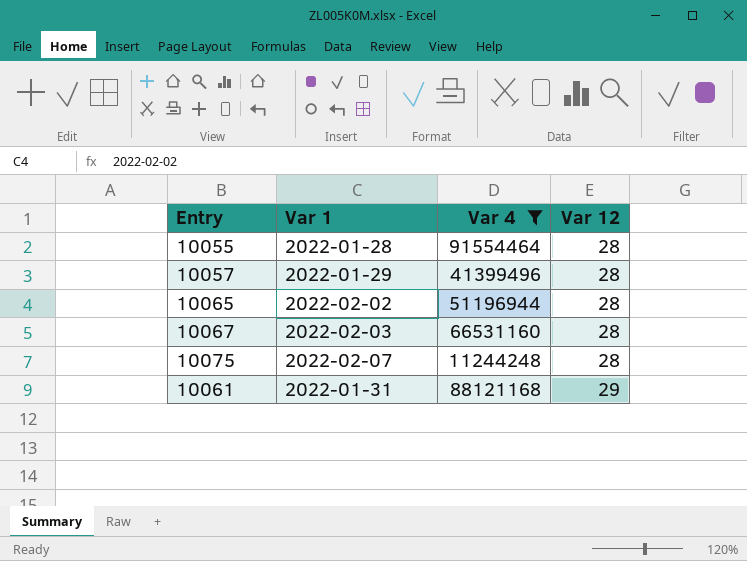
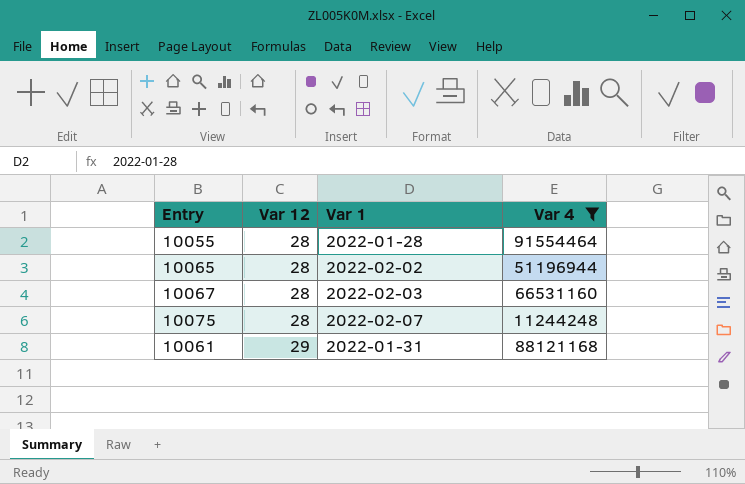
column Var 12 | position: 4 -> 2
row 10057: 2022-01-29 | 41399496 | 28 -> none

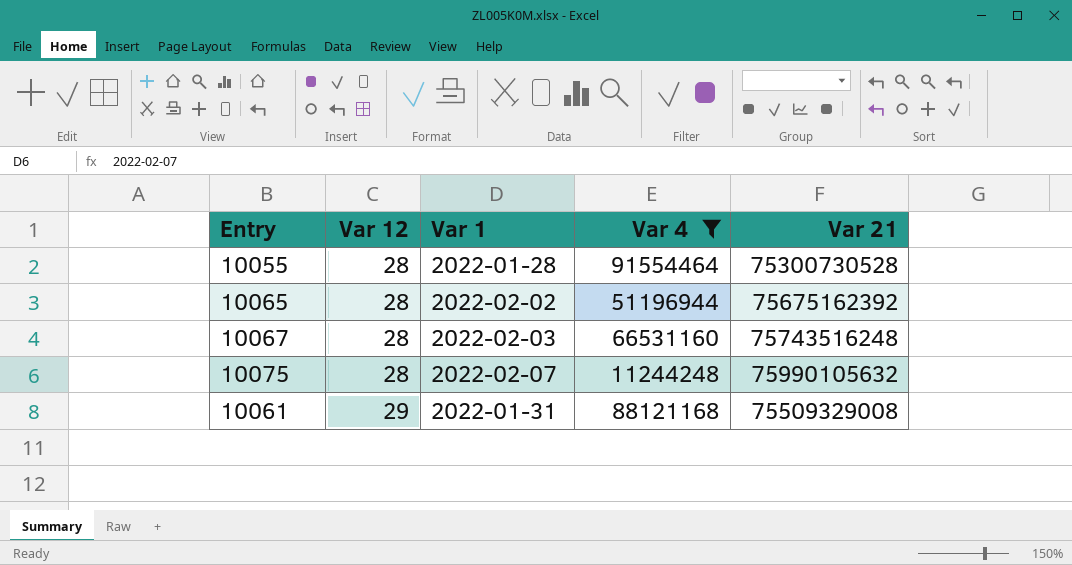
column Var 21 | position: none -> 5

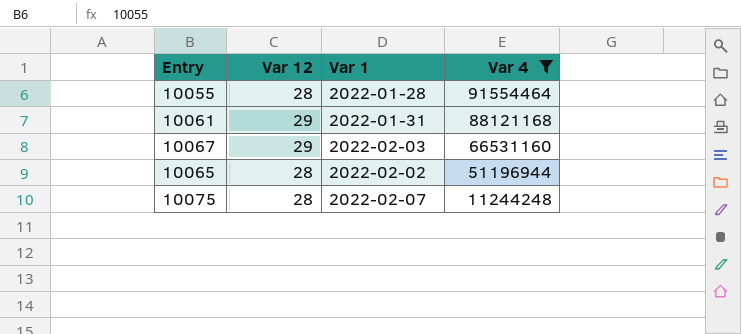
row order: Var 12 ascending -> Var 4 descending
column Var 21 | position: 5 -> none
10067 | Var 12: 28 -> 29

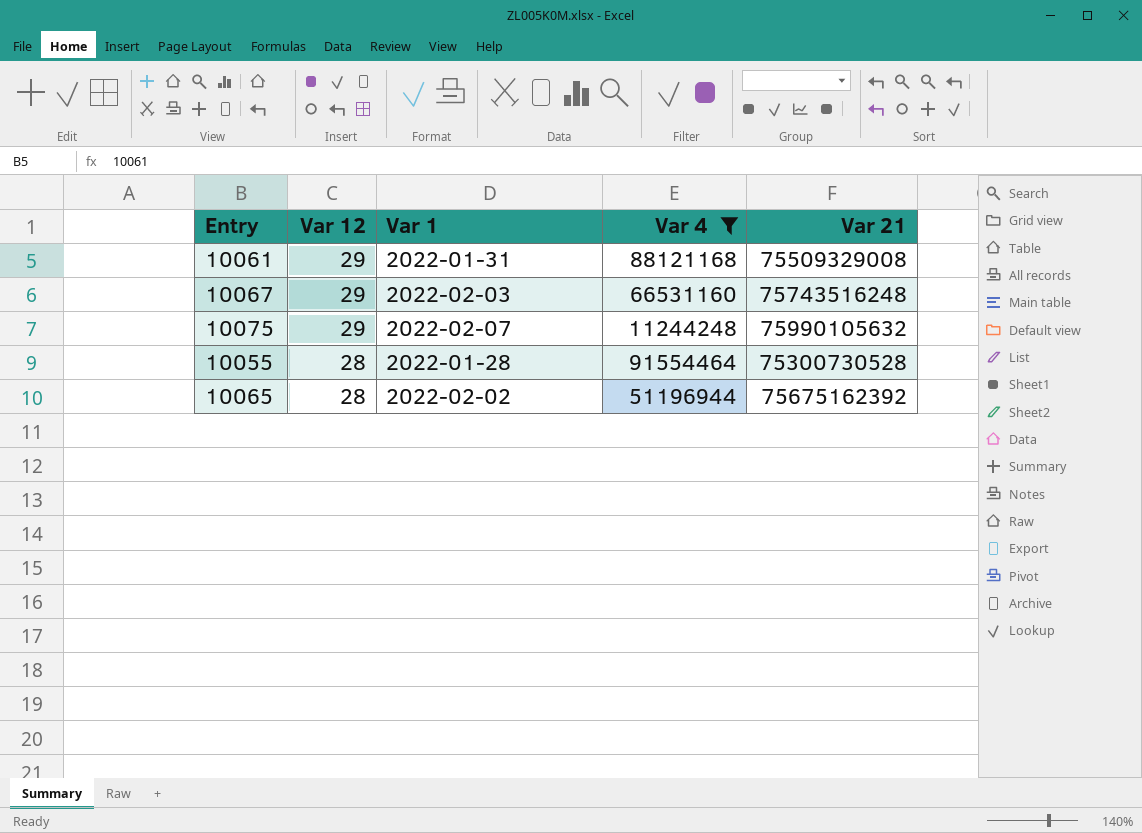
row order: Var 4 descending -> Var 12 descending
column Var 21 | position: none -> 5
10075 | Var 12: 28 -> 29

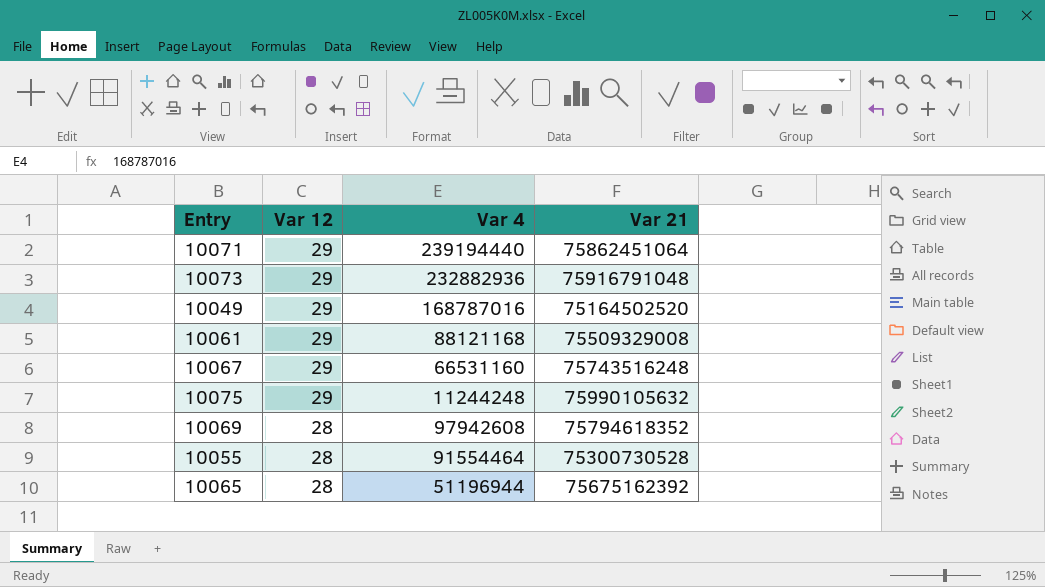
filter: Var 4 <= 91554464 -> none
column Var 1 | position: 3 -> none

